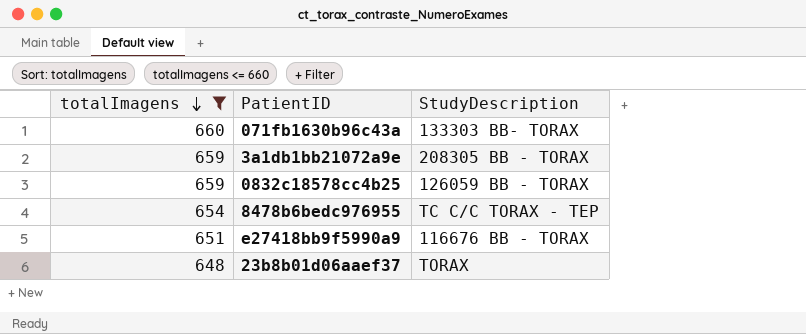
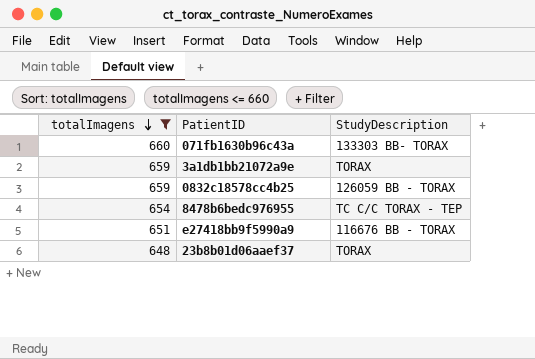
3a1db1bb21072a9e | StudyDescription: 208305 BB - TORAX -> TORAX

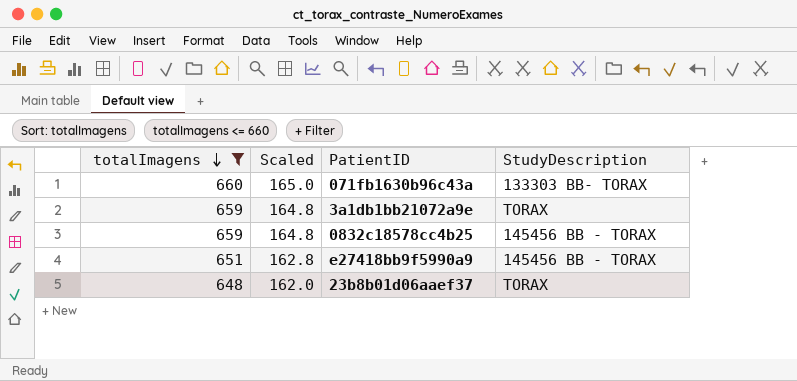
column Scaled | formula: none -> [totalImagens] * 0.25
row 8478b6bedc976955: 654 | TC C/C TORAX - TEP -> none
0832c18578cc4b25 | StudyDescription: 126059 BB - TORAX -> 145456 BB - TORAX
e27418bb9f5990a9 | StudyDescription: 116676 BB - TORAX -> 145456 BB - TORAX

